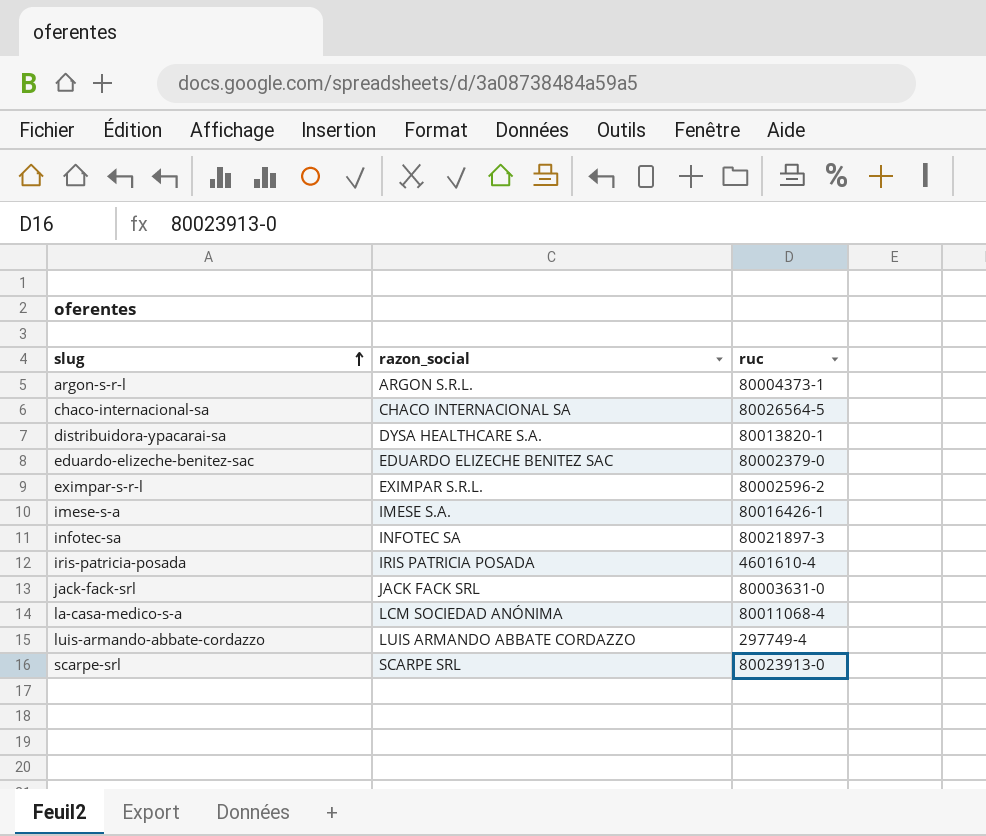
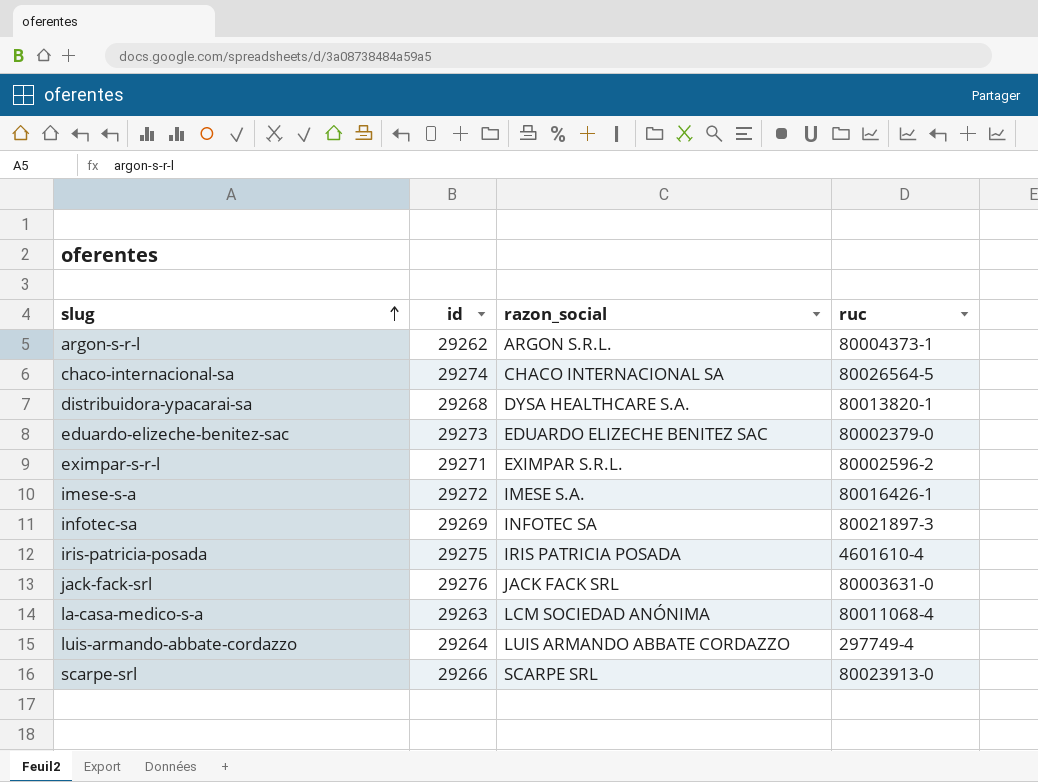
column id | position: none -> 2

